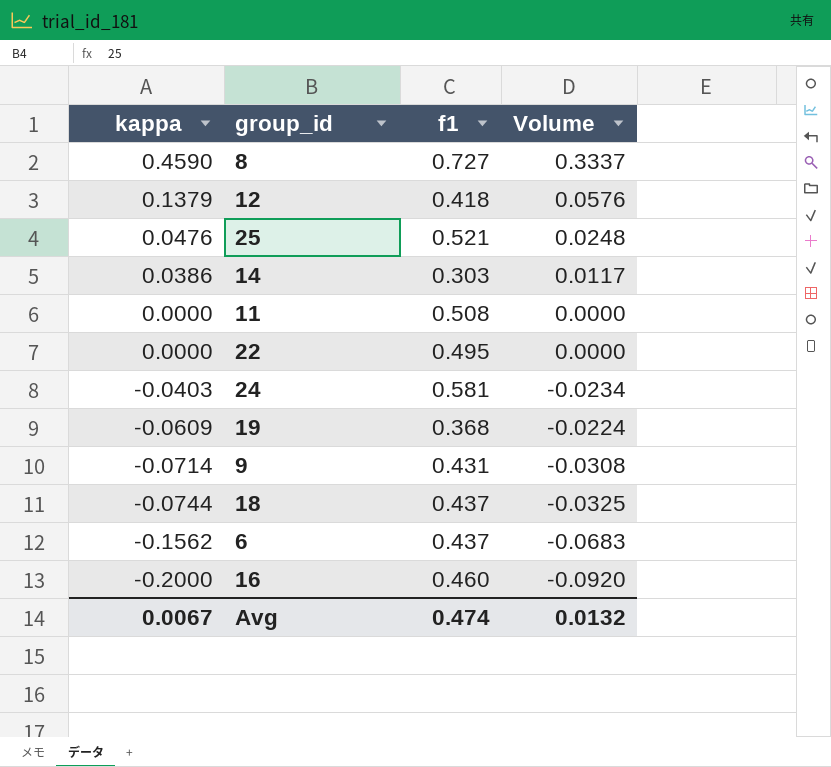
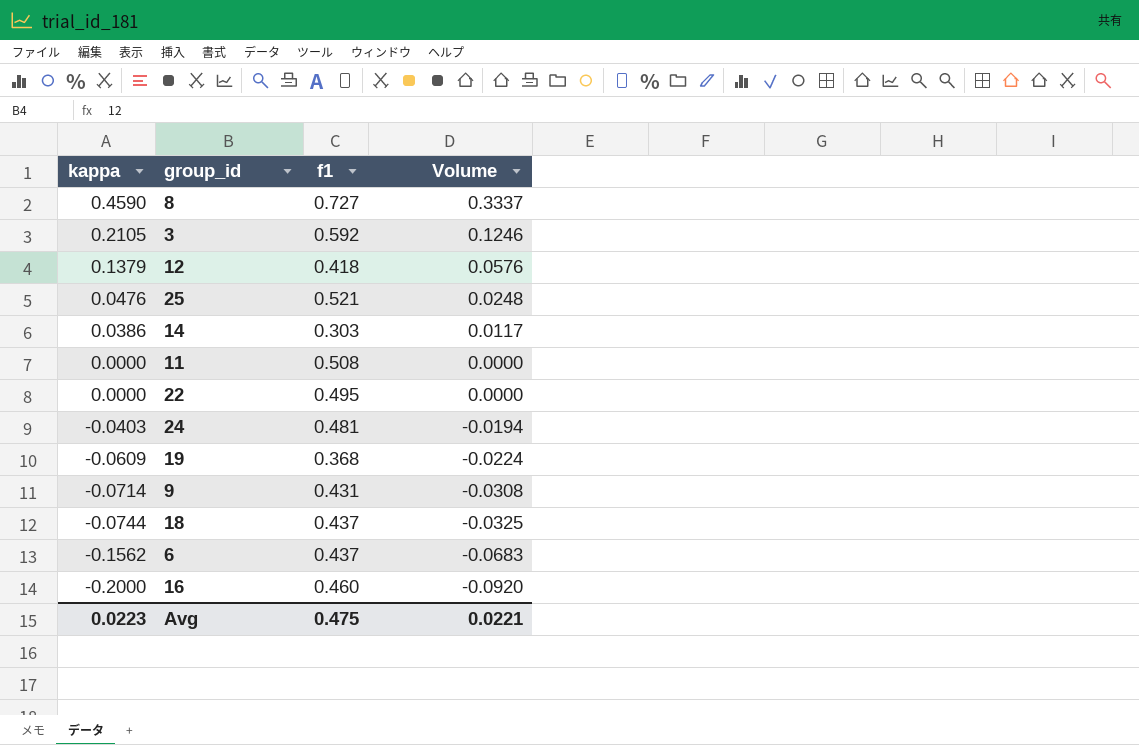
row 3: none -> 0.2105 | 0.592 | 0.1246
24 | f1: 0.581 -> 0.481
24 | Volume: -0.0234 -> -0.0194
Avg | kappa: 0.0067 -> 0.0223
Avg | f1: 0.474 -> 0.475
Avg | Volume: 0.0132 -> 0.0221

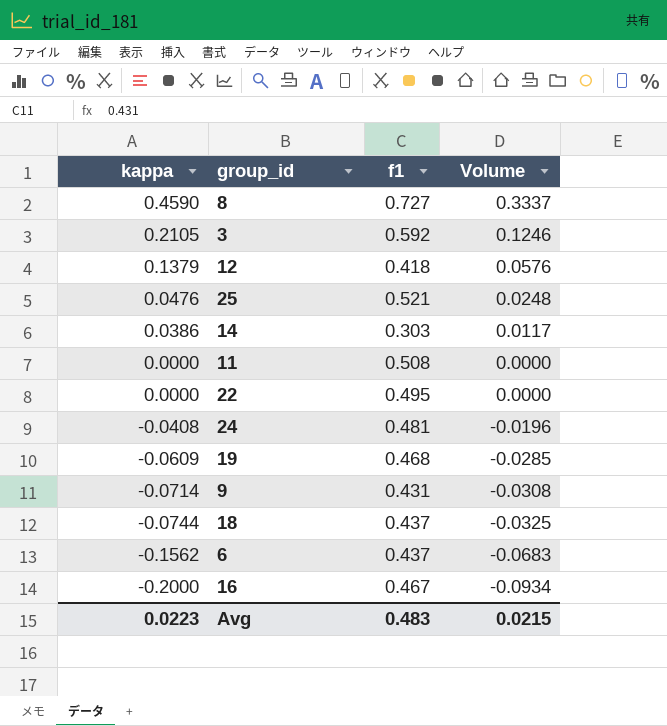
24 | kappa: -0.0403 -> -0.0408
24 | Volume: -0.0194 -> -0.0196
19 | f1: 0.368 -> 0.468
19 | Volume: -0.0224 -> -0.0285
16 | f1: 0.460 -> 0.467
16 | Volume: -0.0920 -> -0.0934
Avg | f1: 0.475 -> 0.483
Avg | Volume: 0.0221 -> 0.0215

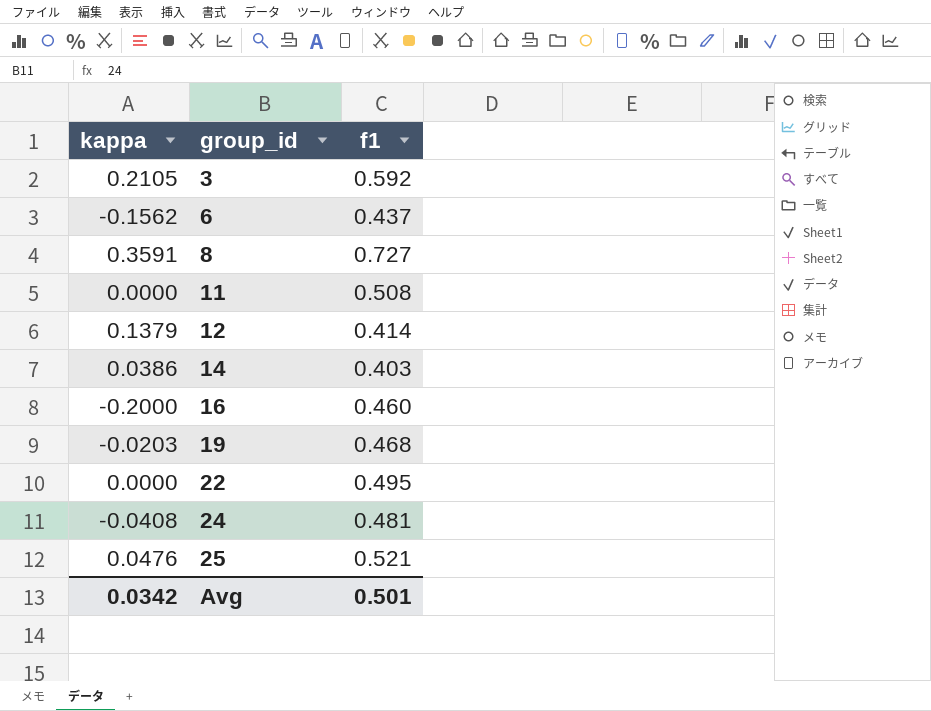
row order: kappa descending -> group_id ascending
column Volume | formula: [kappa] * [f1] -> none
row 9: -0.0714 | 0.431 | -0.0308 -> none
row 18: -0.0744 | 0.437 | -0.0325 -> none
8 | kappa: 0.4590 -> 0.3591
12 | f1: 0.418 -> 0.414
14 | f1: 0.303 -> 0.403
16 | f1: 0.467 -> 0.460
19 | kappa: -0.0609 -> -0.0203
Avg | kappa: 0.0223 -> 0.0342
Avg | f1: 0.483 -> 0.501

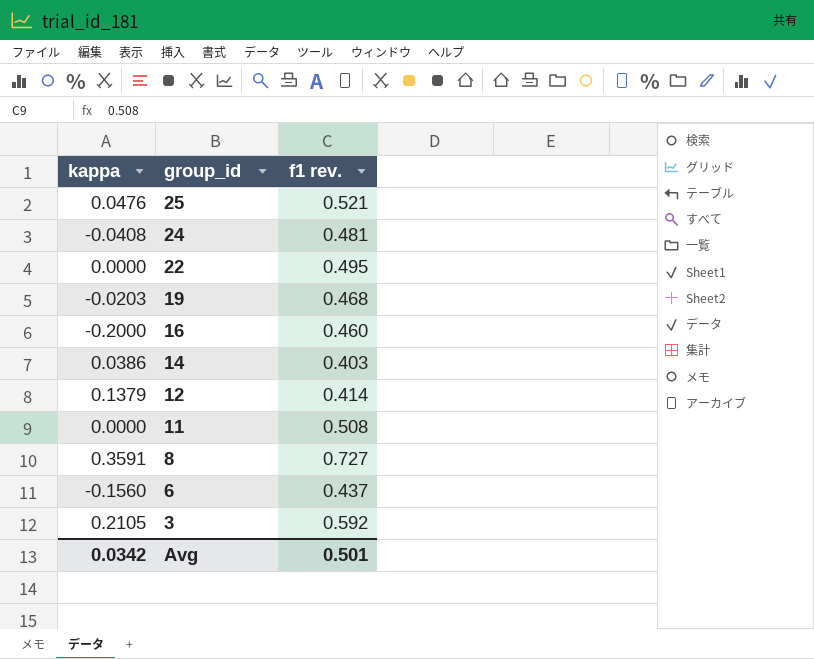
row order: group_id ascending -> group_id descending
column name: f1 -> f1 rev.
6 | kappa: -0.1562 -> -0.1560

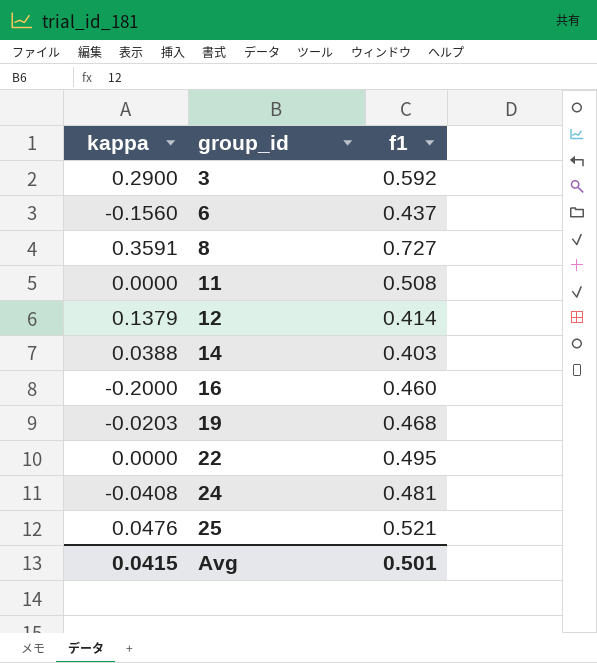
row order: group_id descending -> group_id ascending
column name: f1 rev. -> f1
3 | kappa: 0.2105 -> 0.2900
14 | kappa: 0.0386 -> 0.0388
Avg | kappa: 0.0342 -> 0.0415

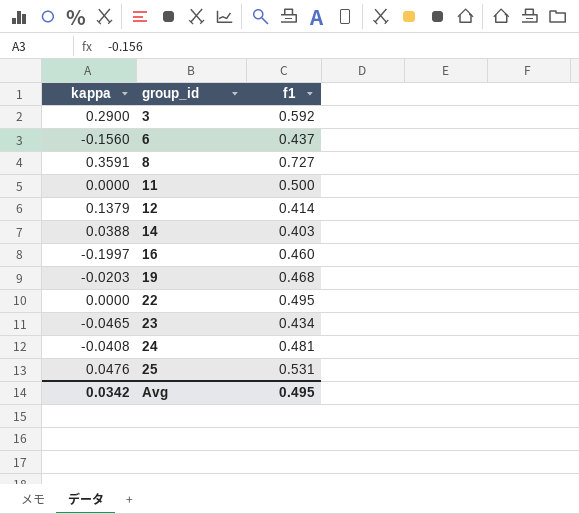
11 | f1: 0.508 -> 0.500
16 | kappa: -0.2000 -> -0.1997
row 23: none -> -0.0465 | 0.434
25 | f1: 0.521 -> 0.531
Avg | kappa: 0.0415 -> 0.0342
Avg | f1: 0.501 -> 0.495

